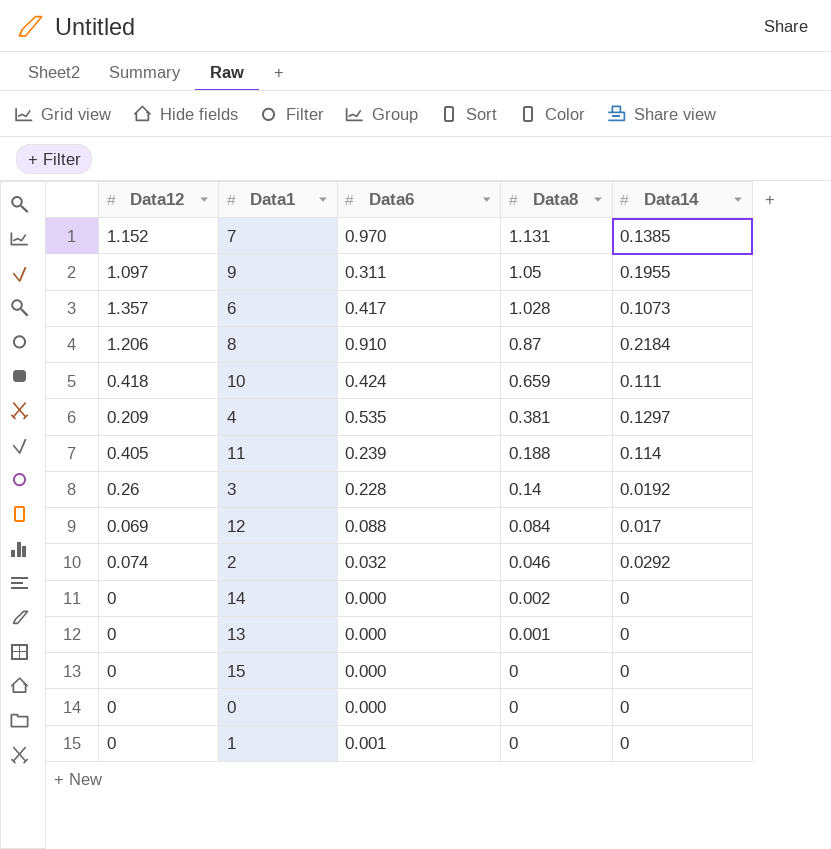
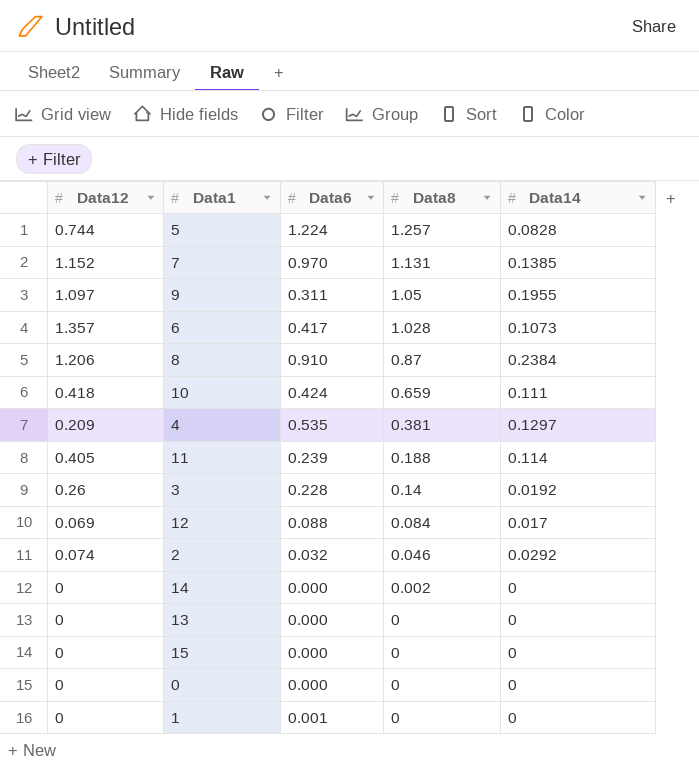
row 5: none -> 0.744 | 1.224 | 1.257 | 0.0828
8 | Data14: 0.2184 -> 0.2384
13 | Data8: 0.001 -> 0

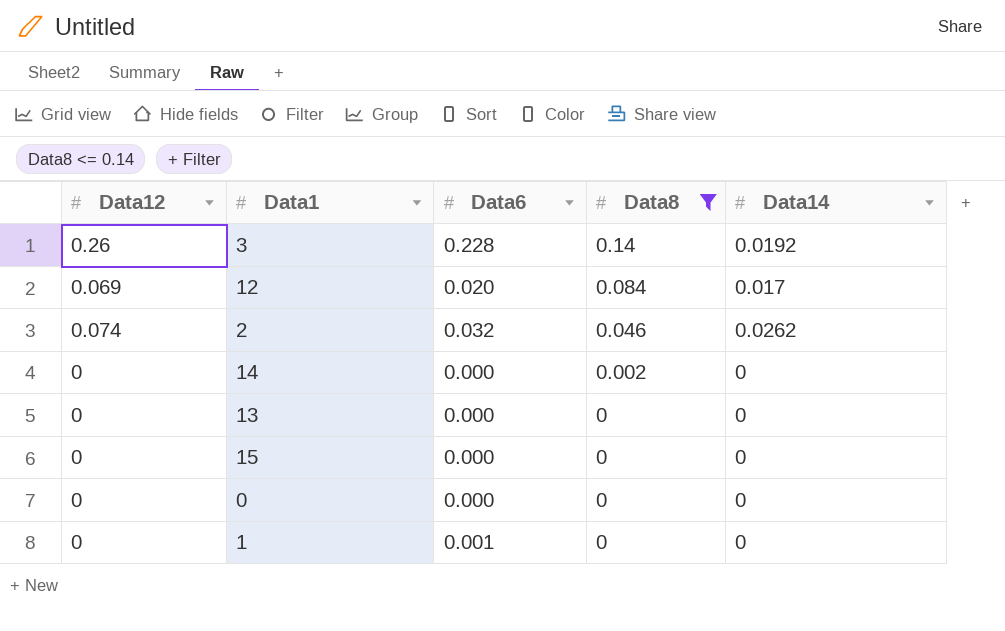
filter: none -> Data8 <= 0.14
12 | Data6: 0.088 -> 0.020
2 | Data14: 0.0292 -> 0.0262

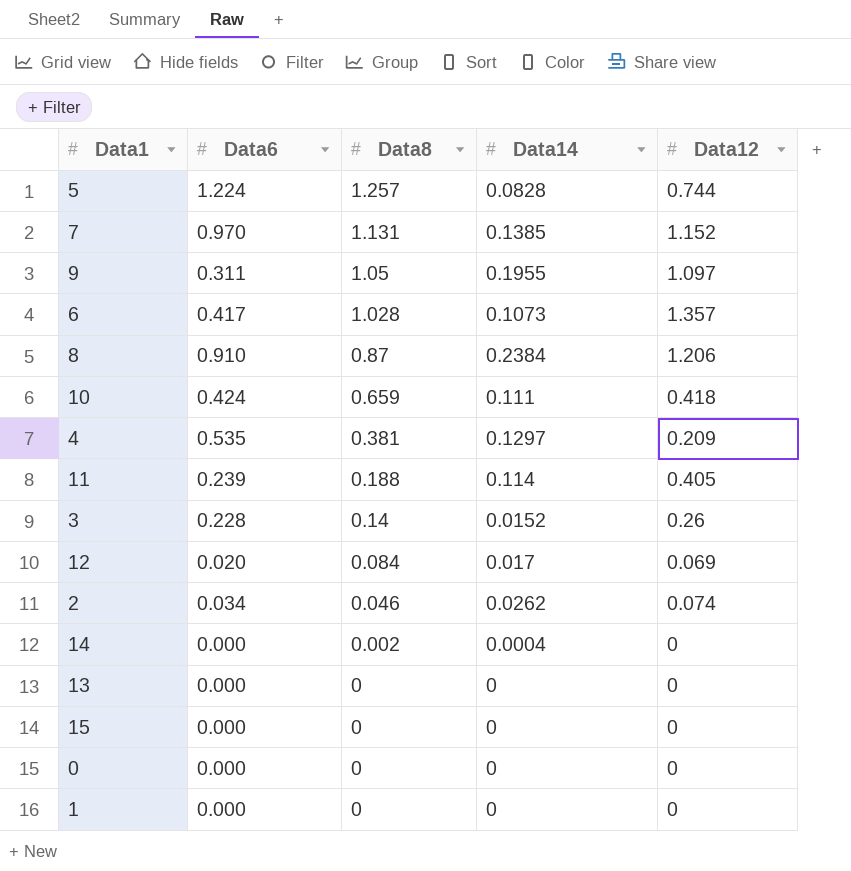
filter: Data8 <= 0.14 -> none
column Data12 | position: 1 -> 5
3 | Data14: 0.0192 -> 0.0152
2 | Data6: 0.032 -> 0.034
14 | Data14: 0 -> 0.0004
1 | Data6: 0.001 -> 0.000

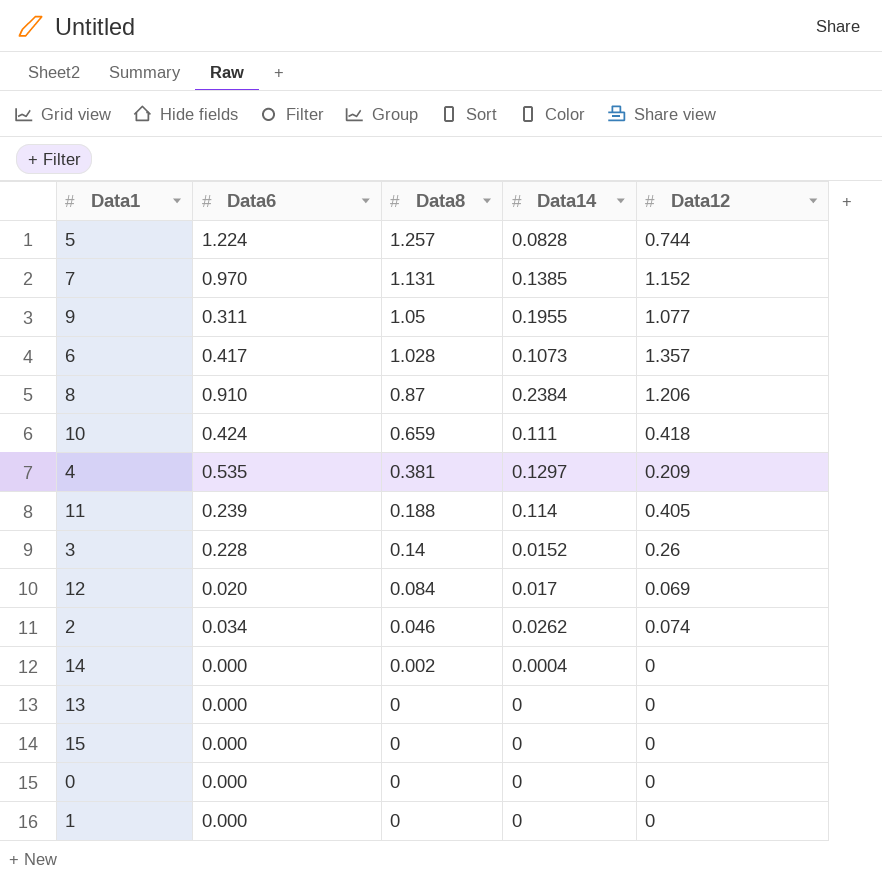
9 | Data12: 1.097 -> 1.077

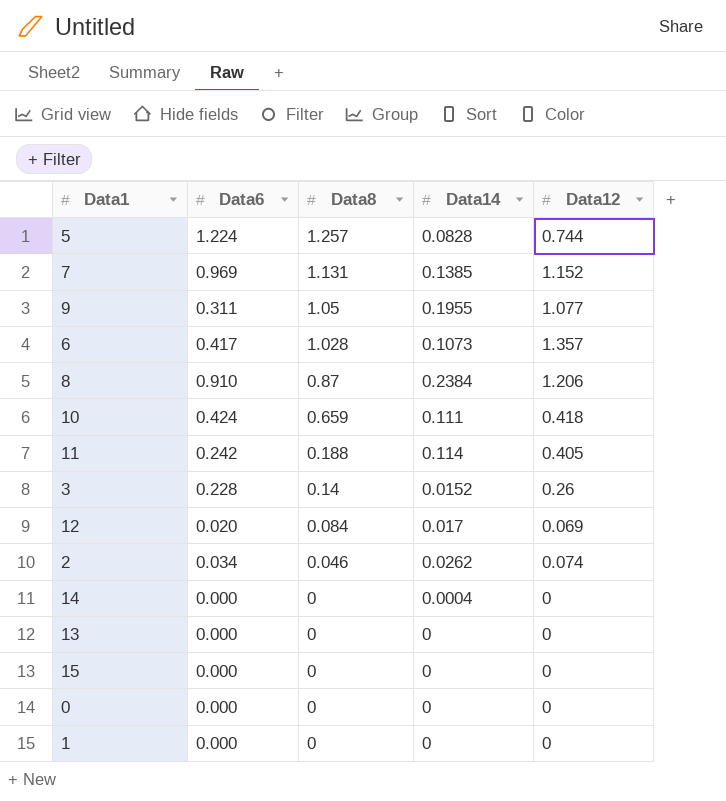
row 4: 0.535 | 0.381 | 0.1297 | 0.209 -> none
7 | Data6: 0.970 -> 0.969
11 | Data6: 0.239 -> 0.242
14 | Data8: 0.002 -> 0

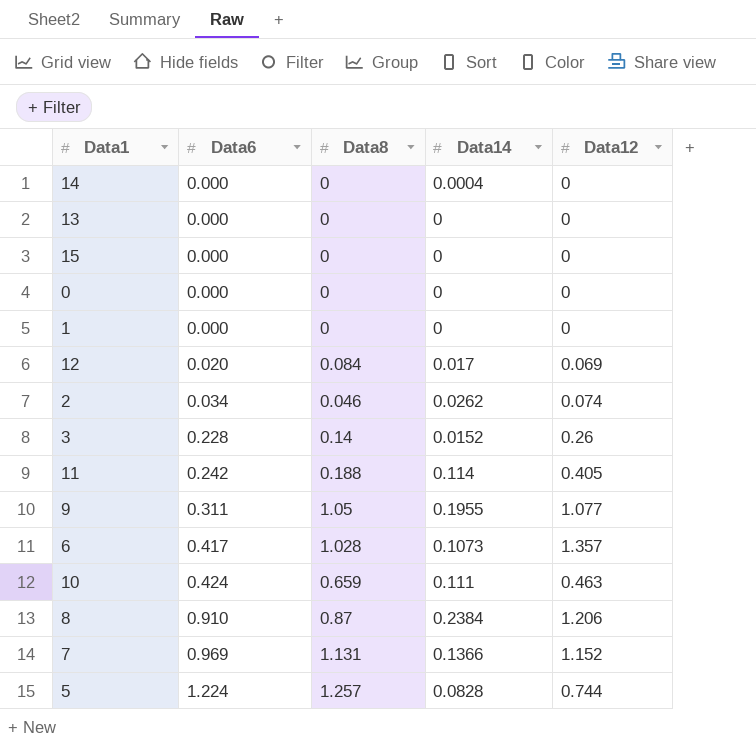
row order: Data8 descending -> Data6 ascending
10 | Data12: 0.418 -> 0.463
7 | Data14: 0.1385 -> 0.1366

